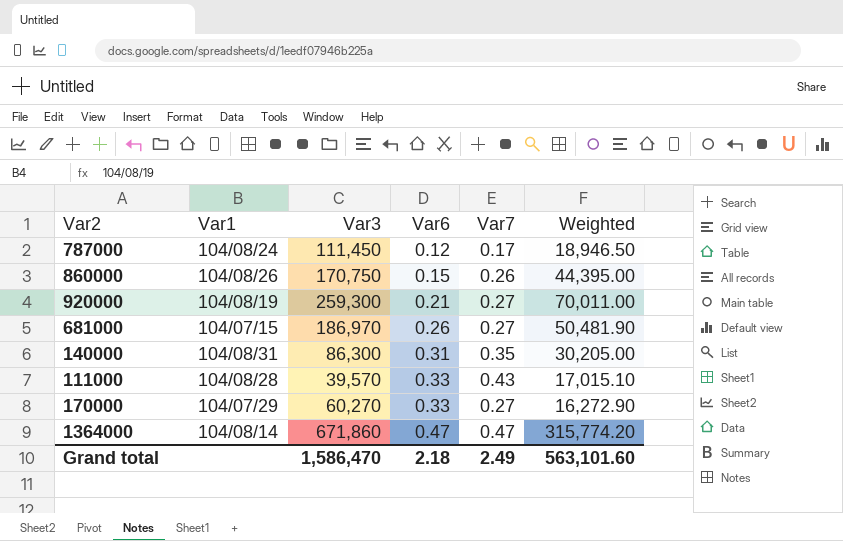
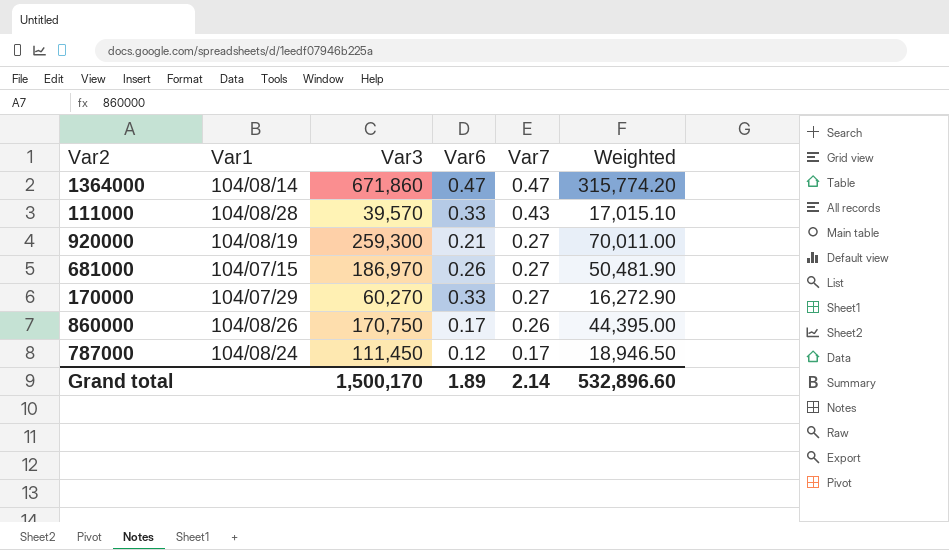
row order: Var6 ascending -> Var7 descending
row 140000: 104/08/31 | 86,300 | 0.31 | 0.35 | 30,205.00 -> none
860000 | Var6: 0.15 -> 0.17
Grand total | Var3: 1,586,470 -> 1,500,170
Grand total | Var6: 2.18 -> 1.89
Grand total | Var7: 2.49 -> 2.14
Grand total | Weighted: 563,101.60 -> 532,896.60

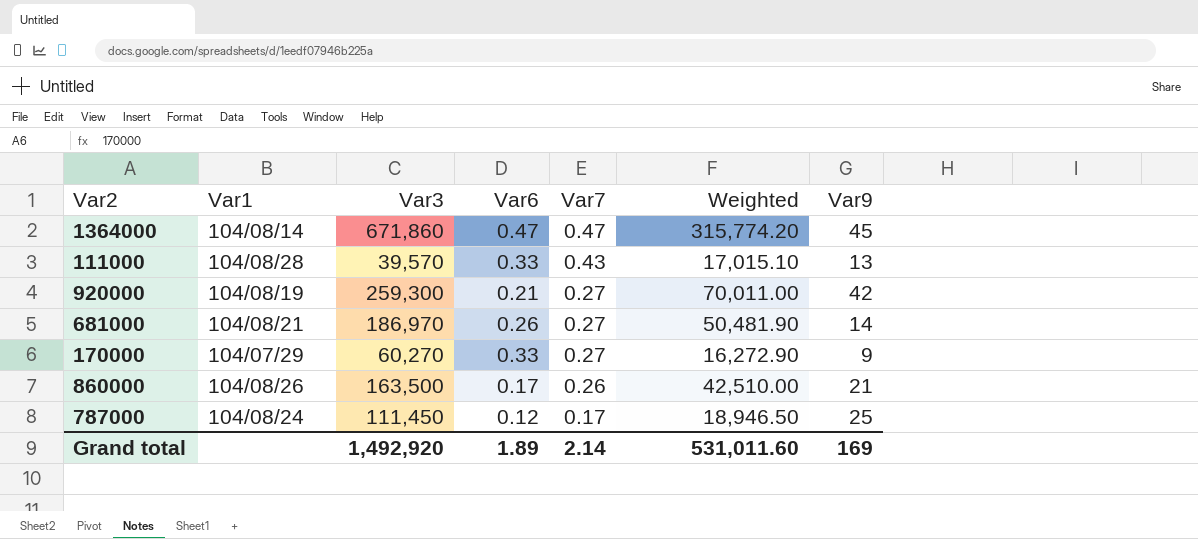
column Var9 | position: none -> 7
681000 | Var1: 104/07/15 -> 104/08/21
860000 | Var3: 170,750 -> 163,500
860000 | Weighted: 44,395.00 -> 42,510.00
Grand total | Var3: 1,500,170 -> 1,492,920
Grand total | Weighted: 532,896.60 -> 531,011.60

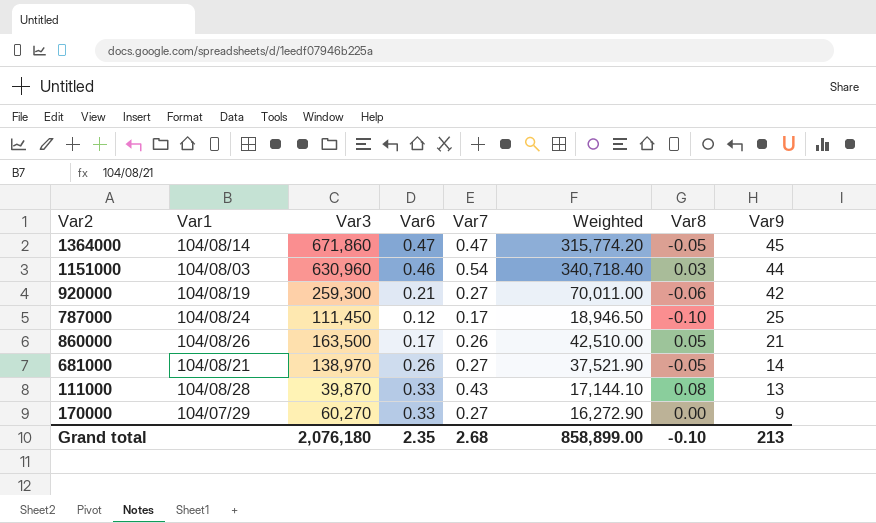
row order: Var7 descending -> Var9 descending
column Var8 | position: none -> 7
row 1151000: none -> 104/08/03 | 630,960 | 0.46 | 0.54 | 340,718.40 | 0.03 | 44
681000 | Var3: 186,970 -> 138,970
681000 | Weighted: 50,481.90 -> 37,521.90
111000 | Var3: 39,570 -> 39,870
111000 | Weighted: 17,015.10 -> 17,144.10
Grand total | Var3: 1,492,920 -> 2,076,180
Grand total | Var6: 1.89 -> 2.35
Grand total | Var7: 2.14 -> 2.68
Grand total | Weighted: 531,011.60 -> 858,899.00
Grand total | Var9: 169 -> 213

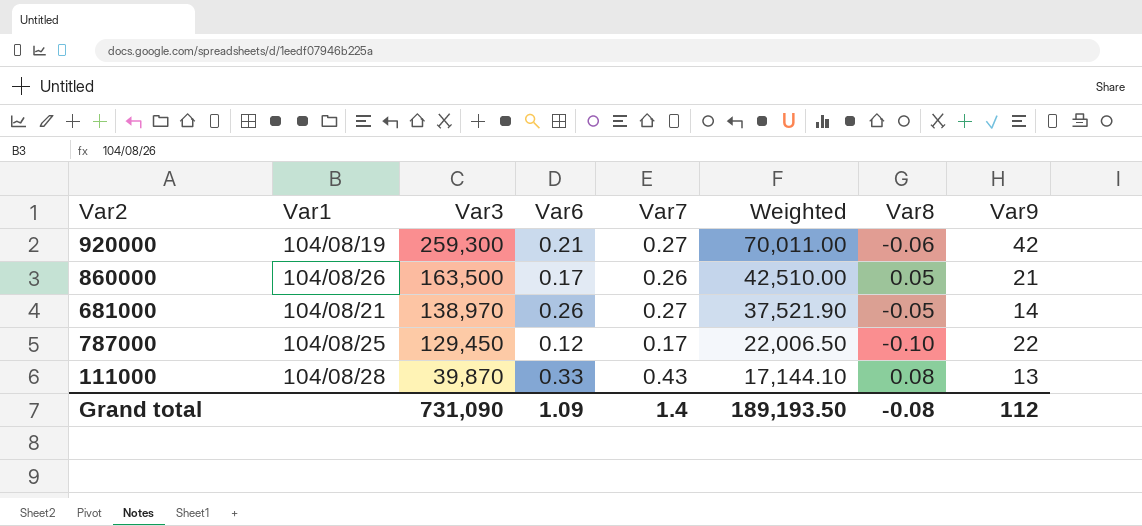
row order: Var9 descending -> Var3 descending
row 1364000: 104/08/14 | 671,860 | 0.47 | 0.47 | 315,774.20 | -0.05 | 45 -> none
row 1151000: 104/08/03 | 630,960 | 0.46 | 0.54 | 340,718.40 | 0.03 | 44 -> none
row 170000: 104/07/29 | 60,270 | 0.33 | 0.27 | 16,272.90 | 0.00 | 9 -> none
787000 | Var1: 104/08/24 -> 104/08/25
787000 | Var3: 111,450 -> 129,450
787000 | Weighted: 18,946.50 -> 22,006.50
787000 | Var9: 25 -> 22
Grand total | Var3: 2,076,180 -> 731,090
Grand total | Var6: 2.35 -> 1.09
Grand total | Var7: 2.68 -> 1.4
Grand total | Weighted: 858,899.00 -> 189,193.50
Grand total | Var8: -0.10 -> -0.08
Grand total | Var9: 213 -> 112

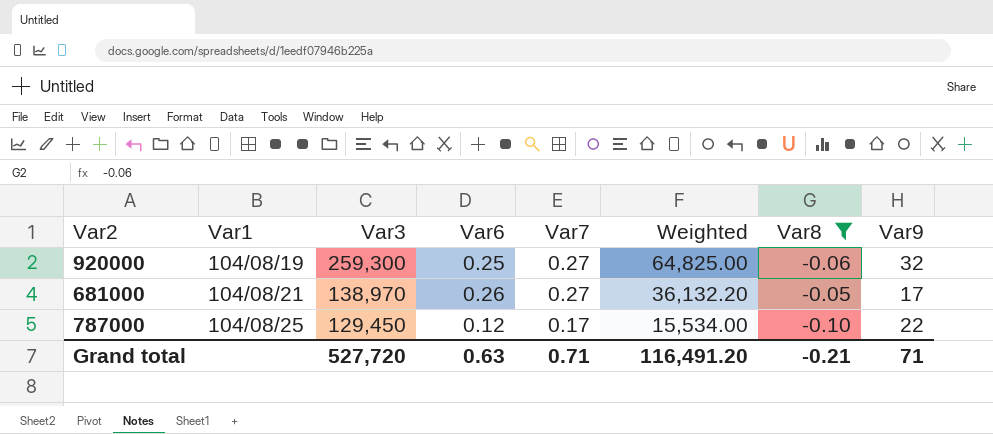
filter: none -> Var8 <= -0.05
column Weighted | formula: [Var3] * [Var7] -> [Var3] * [Var6]
920000 | Var6: 0.21 -> 0.25
920000 | Var9: 42 -> 32
681000 | Var9: 14 -> 17
Grand total | Var3: 731,090 -> 527,720
Grand total | Var6: 1.09 -> 0.63
Grand total | Var7: 1.4 -> 0.71
Grand total | Weighted: 189,193.50 -> 116,491.20
Grand total | Var8: -0.08 -> -0.21
Grand total | Var9: 112 -> 71

